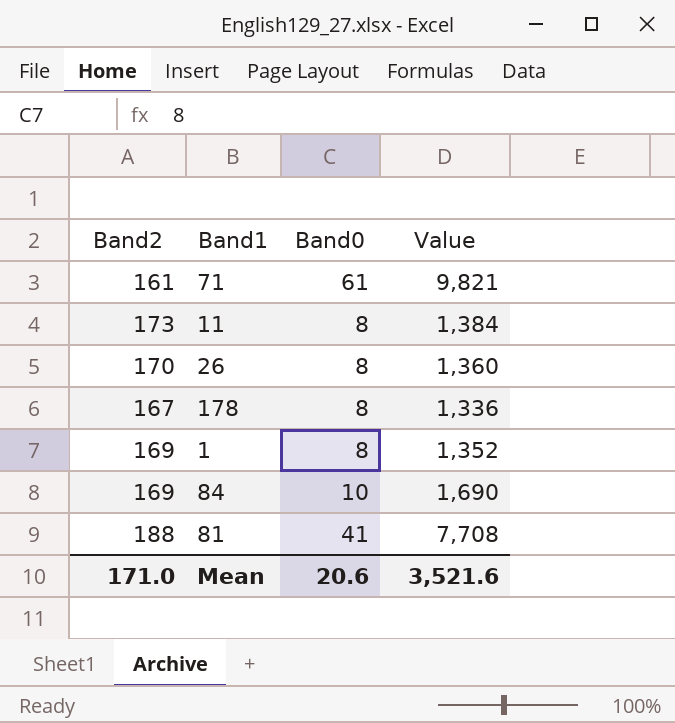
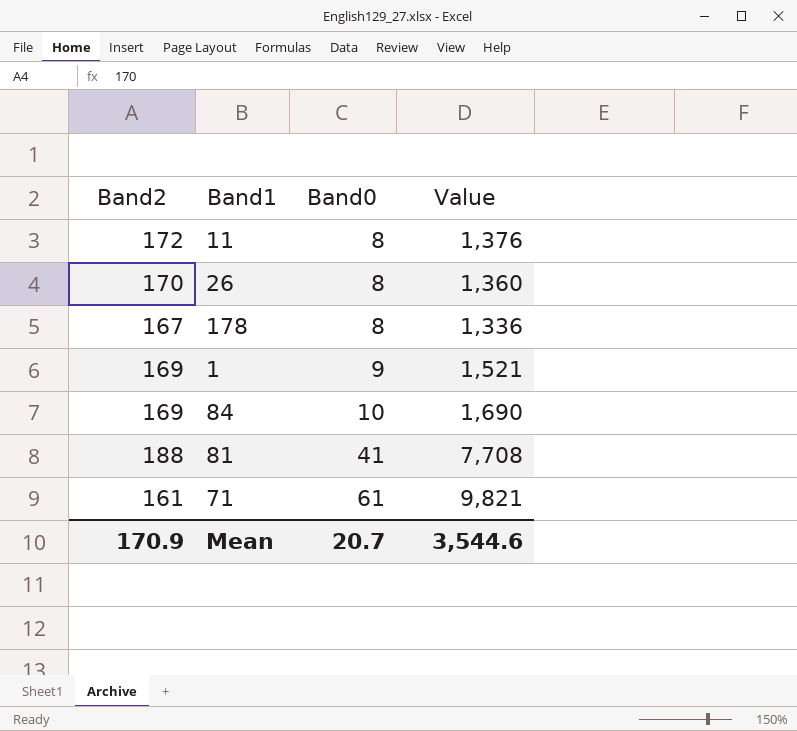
row order: none -> Band0 ascending
11 | Band2: 173 -> 172
11 | Value: 1,384 -> 1,376
1 | Band0: 8 -> 9
1 | Value: 1,352 -> 1,521
Mean | Band2: 171.0 -> 170.9
Mean | Band0: 20.6 -> 20.7
Mean | Value: 3,521.6 -> 3,544.6

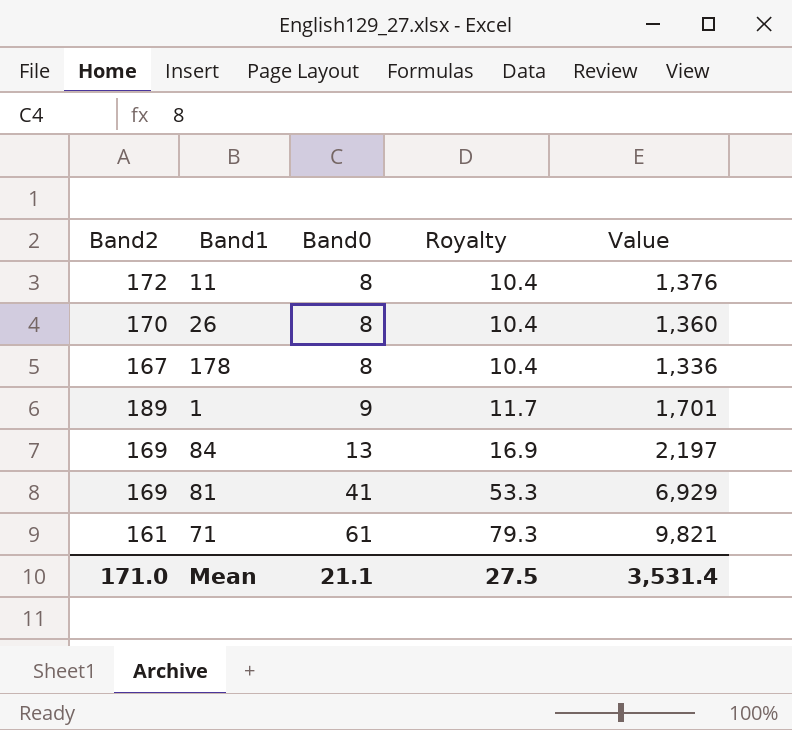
column Royalty | formula: none -> [Band0] * 1.3
1 | Band2: 169 -> 189
1 | Value: 1,521 -> 1,701
84 | Band0: 10 -> 13
84 | Value: 1,690 -> 2,197
81 | Band2: 188 -> 169
81 | Value: 7,708 -> 6,929
Mean | Band2: 170.9 -> 171.0
Mean | Band0: 20.7 -> 21.1
Mean | Value: 3,544.6 -> 3,531.4

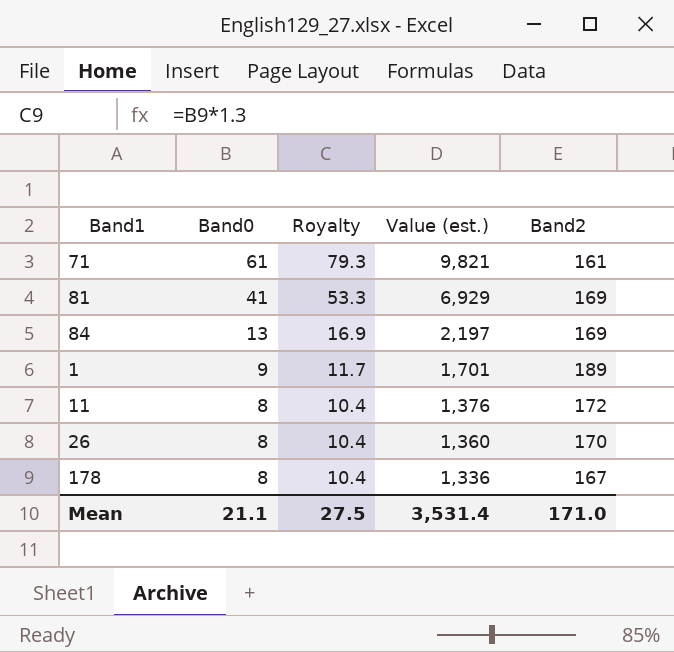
row order: Band0 ascending -> Band0 descending
column name: Value -> Value (est.)
column Band2 | position: 1 -> 5

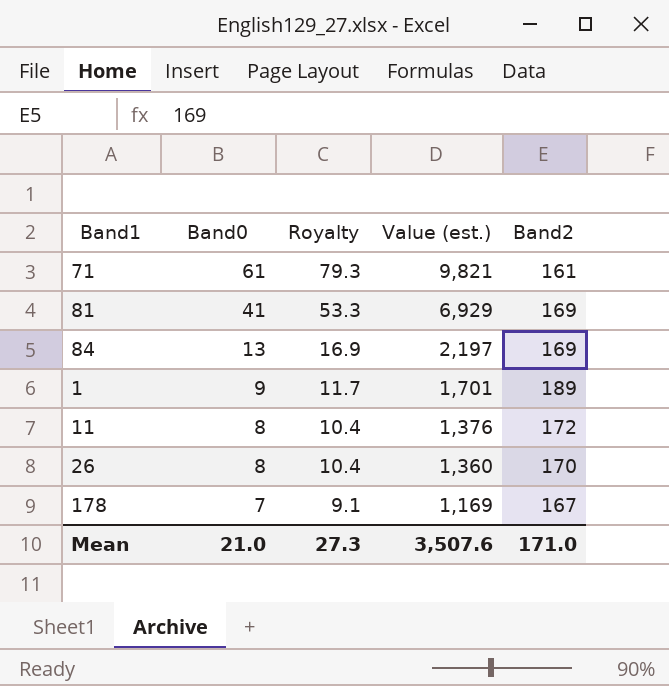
178 | Band0: 8 -> 7
178 | Royalty: 10.4 -> 9.1
178 | Value (est.): 1,336 -> 1,169
Mean | Band0: 21.1 -> 21.0
Mean | Royalty: 27.5 -> 27.3
Mean | Value (est.): 3,531.4 -> 3,507.6

